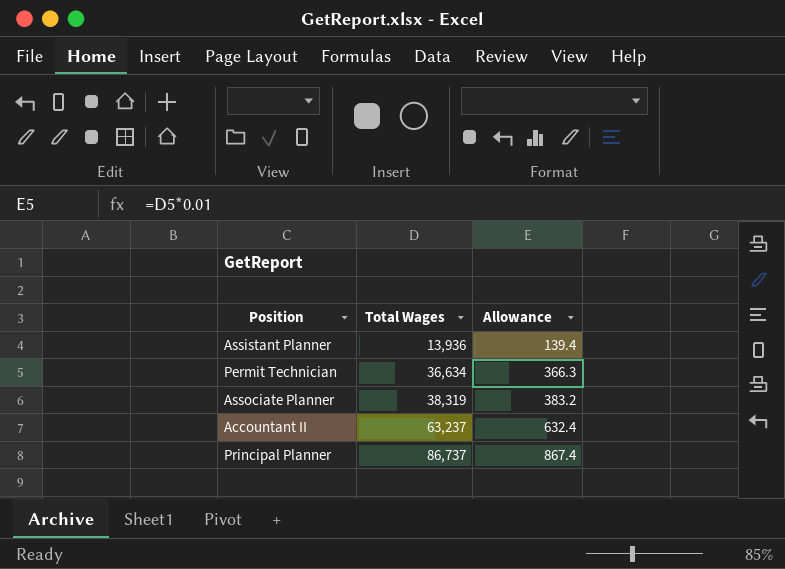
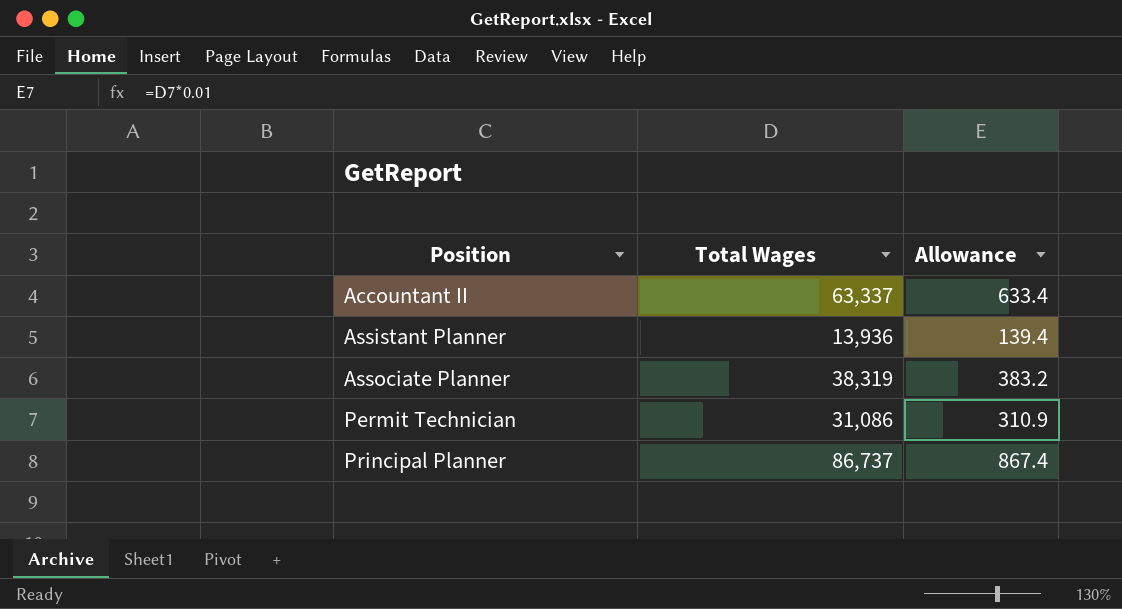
row order: Total Wages ascending -> Position ascending
Accountant II | Total Wages: 63,237 -> 63,337
Accountant II | Allowance: 632.4 -> 633.4
Permit Technician | Total Wages: 36,634 -> 31,086
Permit Technician | Allowance: 366.3 -> 310.9

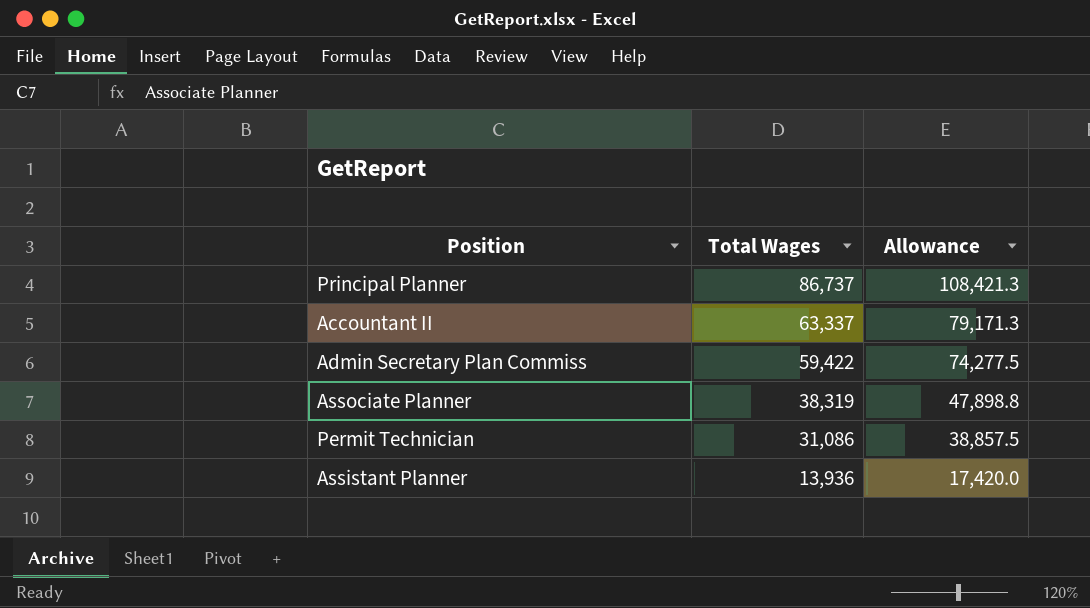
row order: Position ascending -> Total Wages descending
column Allowance | formula: [Total Wages] * 0.01 -> [Total Wages] * 1.25
row Admin Secretary Plan Commiss: none -> 59,422 | 74,277.5

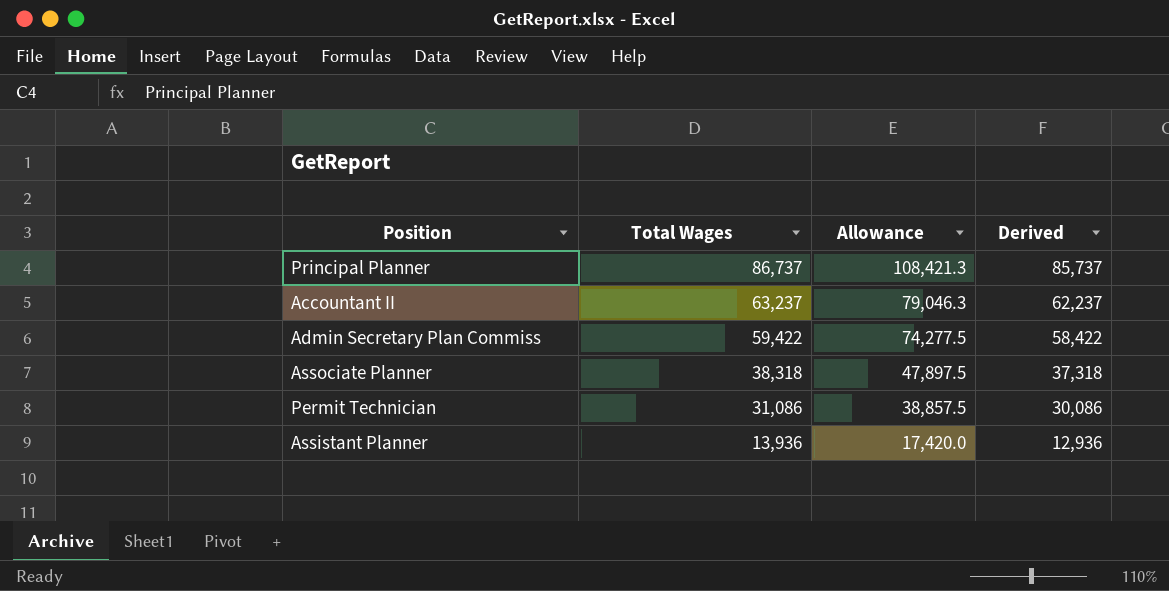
column Derived | formula: none -> [Total Wages] - 1000
Accountant II | Total Wages: 63,337 -> 63,237
Accountant II | Allowance: 79,171.3 -> 79,046.3
Associate Planner | Total Wages: 38,319 -> 38,318
Associate Planner | Allowance: 47,898.8 -> 47,897.5

